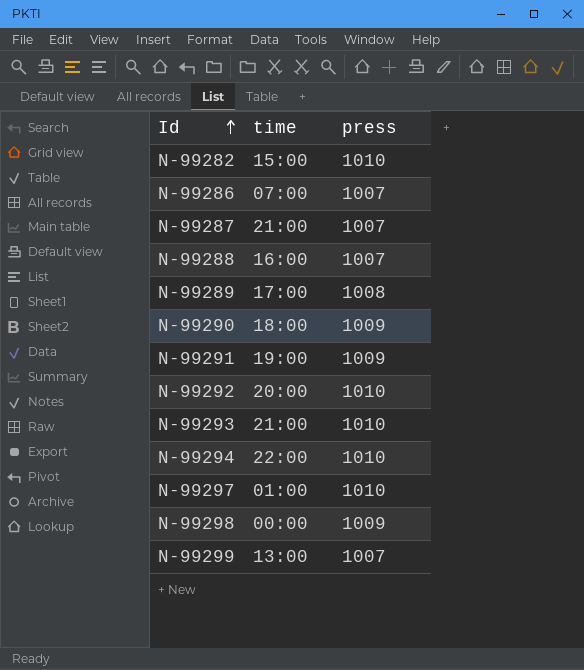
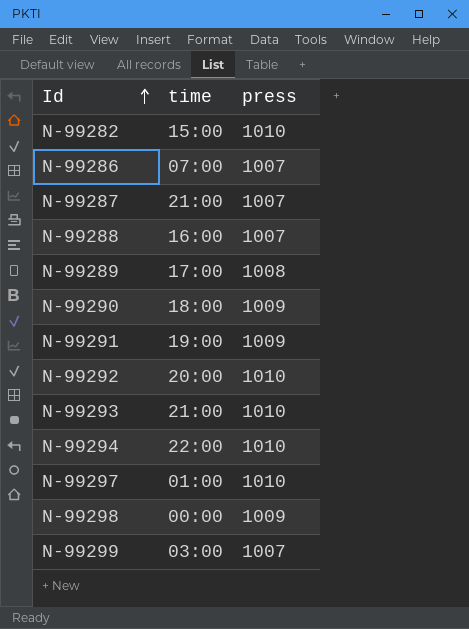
N-99299 | time: 13:00 -> 03:00

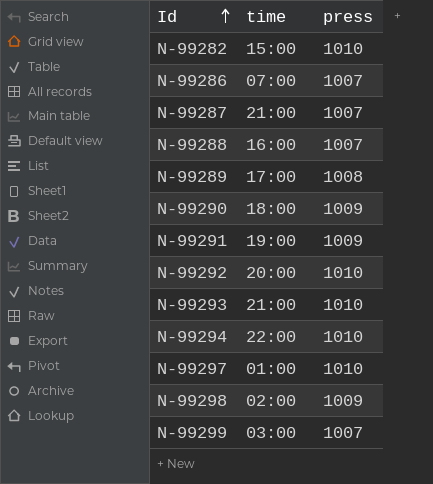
N-99298 | time: 00:00 -> 02:00

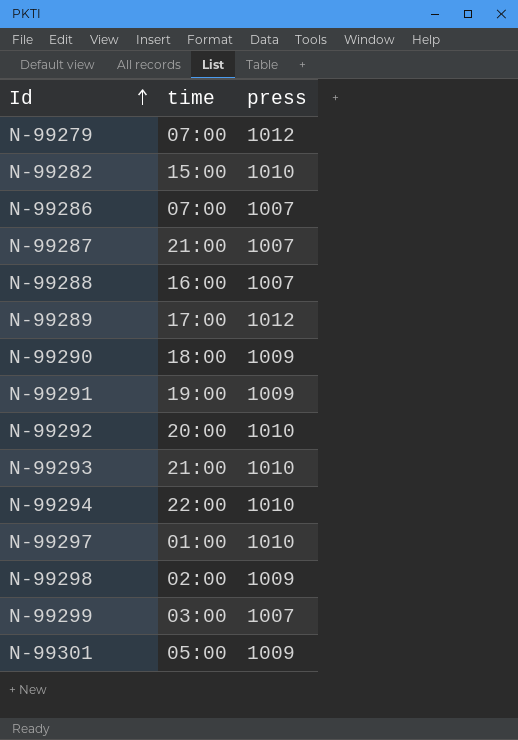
row N-99279: none -> 07:00 | 1012
N-99289 | press: 1008 -> 1012
row N-99301: none -> 05:00 | 1009

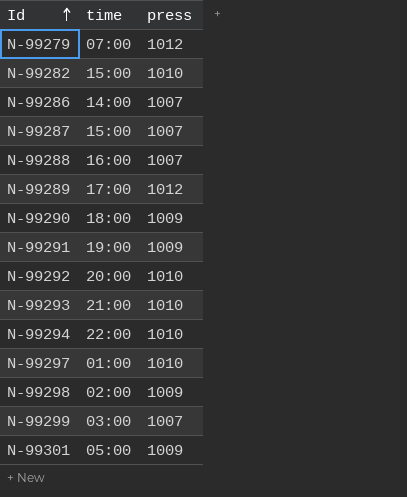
N-99286 | time: 07:00 -> 14:00
N-99287 | time: 21:00 -> 15:00

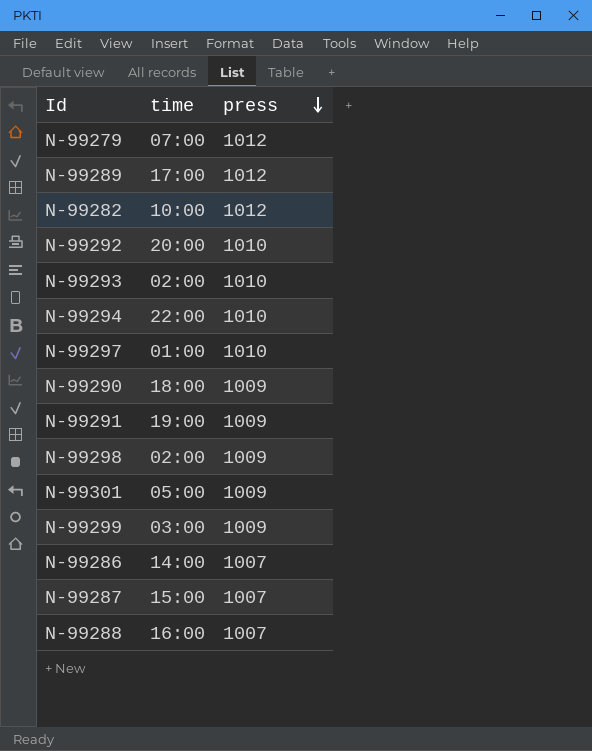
row order: Id ascending -> press descending
N-99282 | time: 15:00 -> 10:00
N-99282 | press: 1010 -> 1012
N-99293 | time: 21:00 -> 02:00
N-99299 | press: 1007 -> 1009

